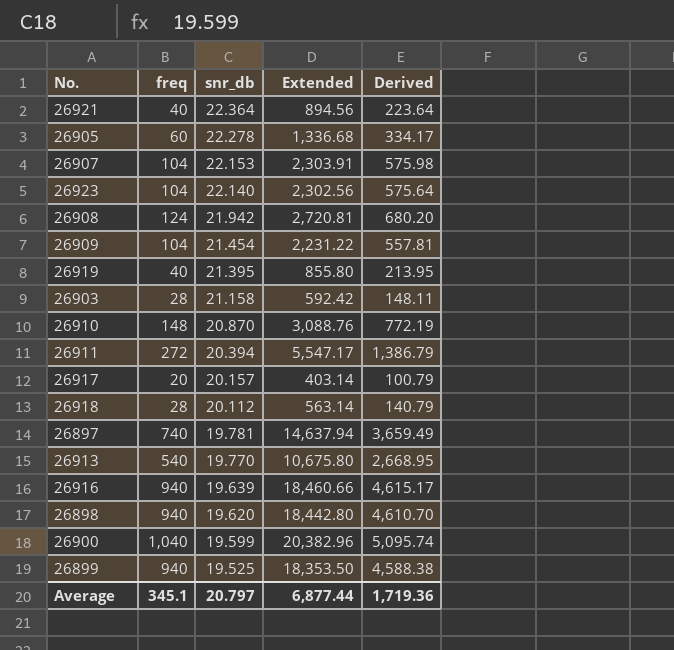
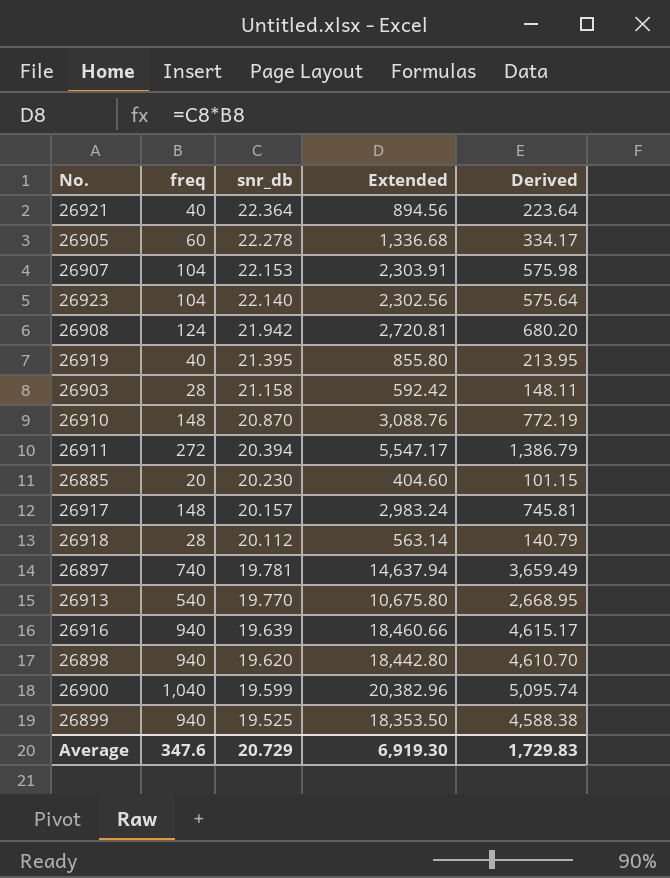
row 26909: 104 | 21.454 | 2,231.22 | 557.81 -> none
row 26885: none -> 20 | 20.230 | 404.60 | 101.15
26917 | freq: 20 -> 148
26917 | Extended: 403.14 -> 2,983.24
26917 | Derived: 100.79 -> 745.81
Average | freq: 345.1 -> 347.6
Average | snr_db: 20.797 -> 20.729
Average | Extended: 6,877.44 -> 6,919.30
Average | Derived: 1,719.36 -> 1,729.83

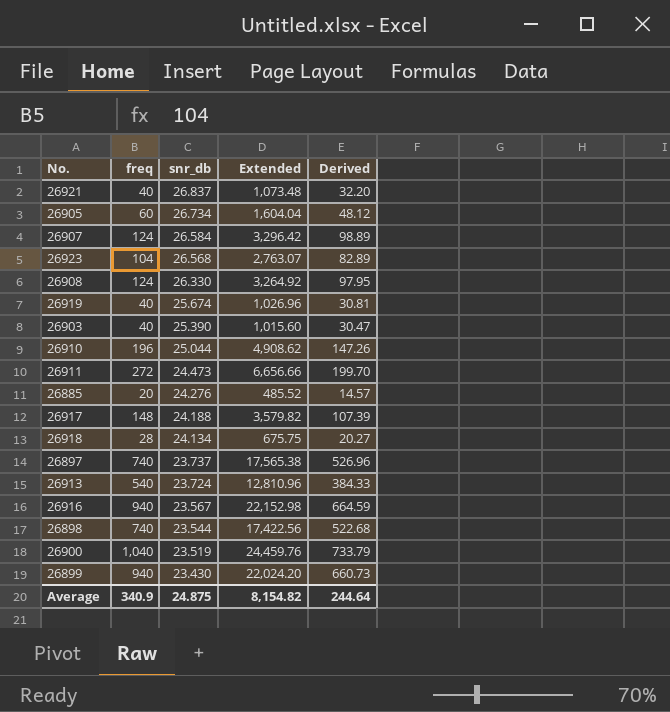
column Derived | formula: [Extended] * 0.25 -> [Extended] * 0.03
26921 | snr_db: 22.364 -> 26.837
26921 | Extended: 894.56 -> 1,073.48
26905 | snr_db: 22.278 -> 26.734
26905 | Extended: 1,336.68 -> 1,604.04
26907 | freq: 104 -> 124
26907 | snr_db: 22.153 -> 26.584
26907 | Extended: 2,303.91 -> 3,296.42
26923 | snr_db: 22.140 -> 26.568
26923 | Extended: 2,302.56 -> 2,763.07
26908 | snr_db: 21.942 -> 26.330
26908 | Extended: 2,720.81 -> 3,264.92
26919 | snr_db: 21.395 -> 25.674
26919 | Extended: 855.80 -> 1,026.96
26903 | freq: 28 -> 40
26903 | snr_db: 21.158 -> 25.390
26903 | Extended: 592.42 -> 1,015.60
26910 | freq: 148 -> 196
26910 | snr_db: 20.870 -> 25.044
26910 | Extended: 3,088.76 -> 4,908.62
26911 | snr_db: 20.394 -> 24.473
26911 | Extended: 5,547.17 -> 6,656.66
26885 | snr_db: 20.230 -> 24.276
26885 | Extended: 404.60 -> 485.52
26917 | snr_db: 20.157 -> 24.188
26917 | Extended: 2,983.24 -> 3,579.82
26918 | snr_db: 20.112 -> 24.134
26918 | Extended: 563.14 -> 675.75
26897 | snr_db: 19.781 -> 23.737
26897 | Extended: 14,637.94 -> 17,565.38
26913 | snr_db: 19.770 -> 23.724
26913 | Extended: 10,675.80 -> 12,810.96
26916 | snr_db: 19.639 -> 23.567
26916 | Extended: 18,460.66 -> 22,152.98
26898 | freq: 940 -> 740
26898 | snr_db: 19.620 -> 23.544
26898 | Extended: 18,442.80 -> 17,422.56
26900 | snr_db: 19.599 -> 23.519
26900 | Extended: 20,382.96 -> 24,459.76
26899 | snr_db: 19.525 -> 23.430
26899 | Extended: 18,353.50 -> 22,024.20
Average | freq: 347.6 -> 340.9
Average | snr_db: 20.729 -> 24.875
Average | Extended: 6,919.30 -> 8,154.82
Average | Derived: 1,729.83 -> 244.64

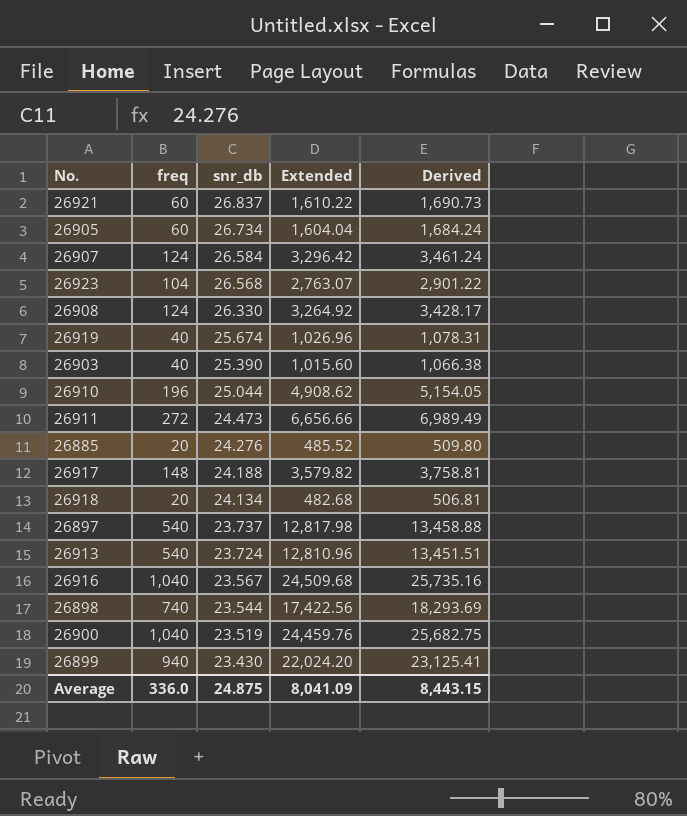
column Derived | formula: [Extended] * 0.03 -> [Extended] * 1.05
26921 | freq: 40 -> 60
26921 | Extended: 1,073.48 -> 1,610.22
26918 | freq: 28 -> 20
26918 | Extended: 675.75 -> 482.68
26897 | freq: 740 -> 540
26897 | Extended: 17,565.38 -> 12,817.98
26916 | freq: 940 -> 1,040
26916 | Extended: 22,152.98 -> 24,509.68
Average | freq: 340.9 -> 336.0
Average | Extended: 8,154.82 -> 8,041.09
Average | Derived: 244.64 -> 8,443.15

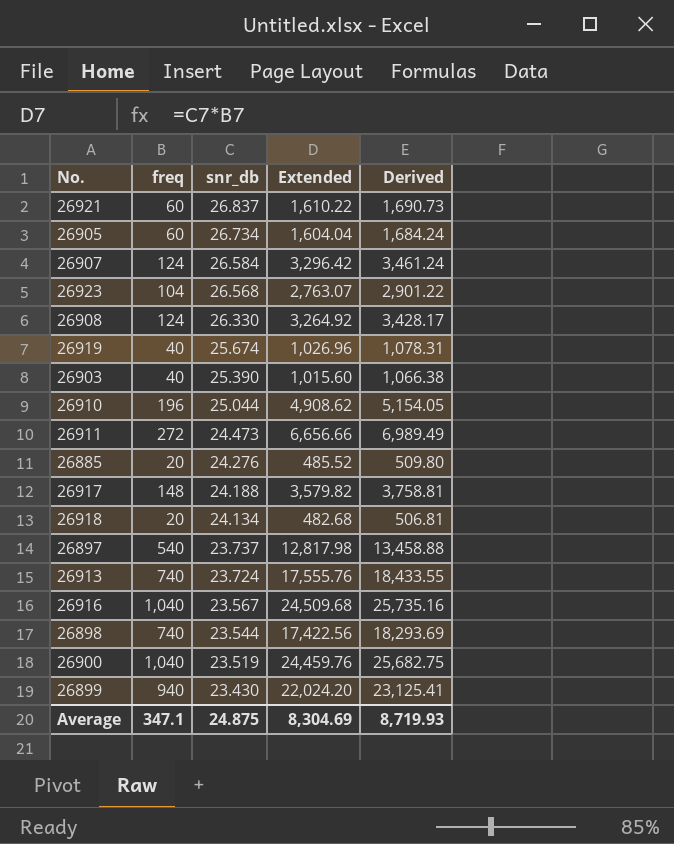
26913 | freq: 540 -> 740
26913 | Extended: 12,810.96 -> 17,555.76
26913 | Derived: 13,451.51 -> 18,433.55
Average | freq: 336.0 -> 347.1
Average | Extended: 8,041.09 -> 8,304.69
Average | Derived: 8,443.15 -> 8,719.93

